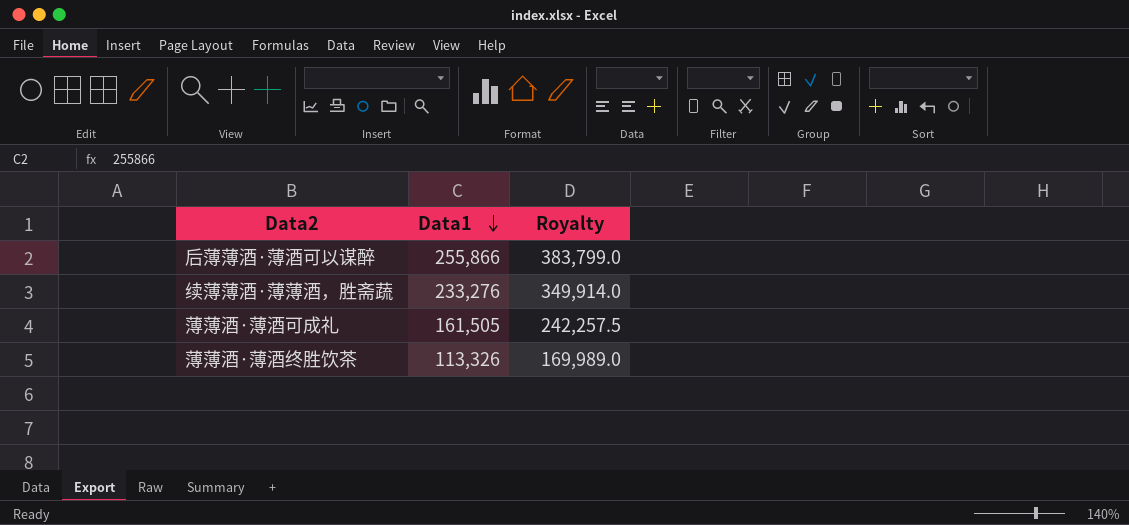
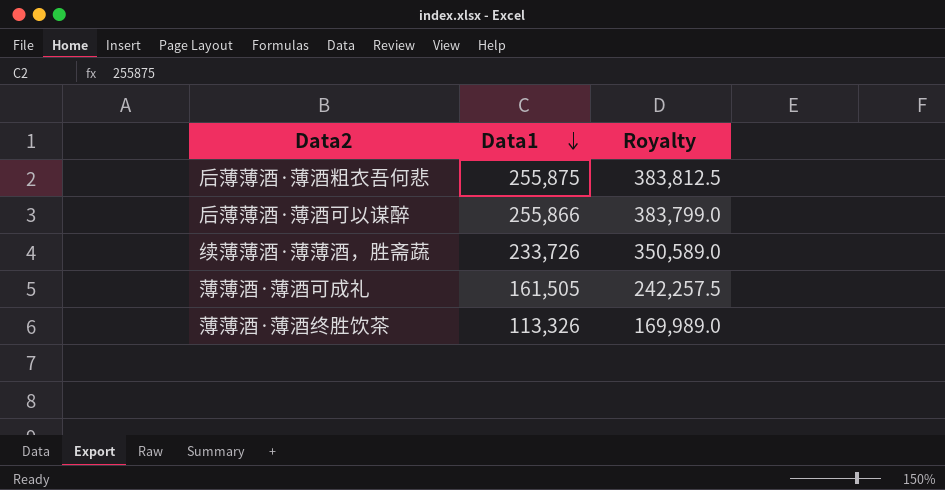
row 后薄薄酒·薄酒粗衣吾何悲: none -> 255,875 | 383,812.5
续薄薄酒·薄薄酒，胜斋蔬 | Data1: 233,276 -> 233,726
续薄薄酒·薄薄酒，胜斋蔬 | Royalty: 349,914.0 -> 350,589.0

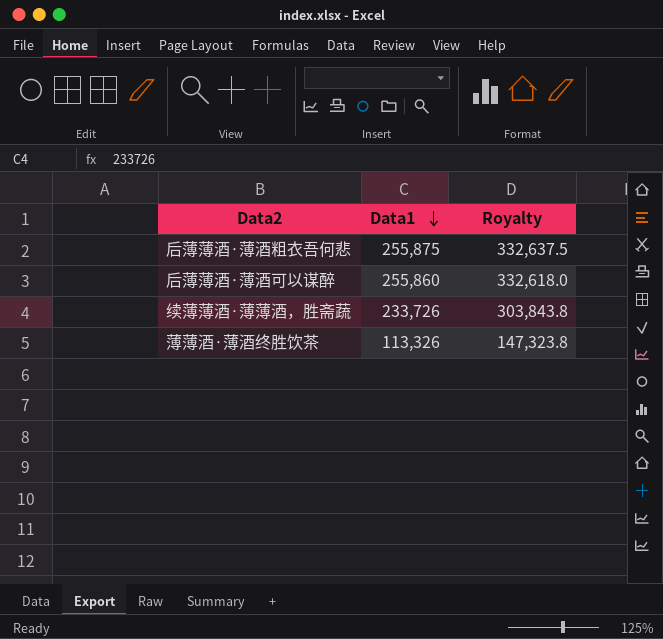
column Royalty | formula: [Data1] * 1.5 -> [Data1] * 1.3
row 薄薄酒·薄酒可成礼: 161,505 | 242,257.5 -> none
后薄薄酒·薄酒可以谋醉 | Data1: 255,866 -> 255,860

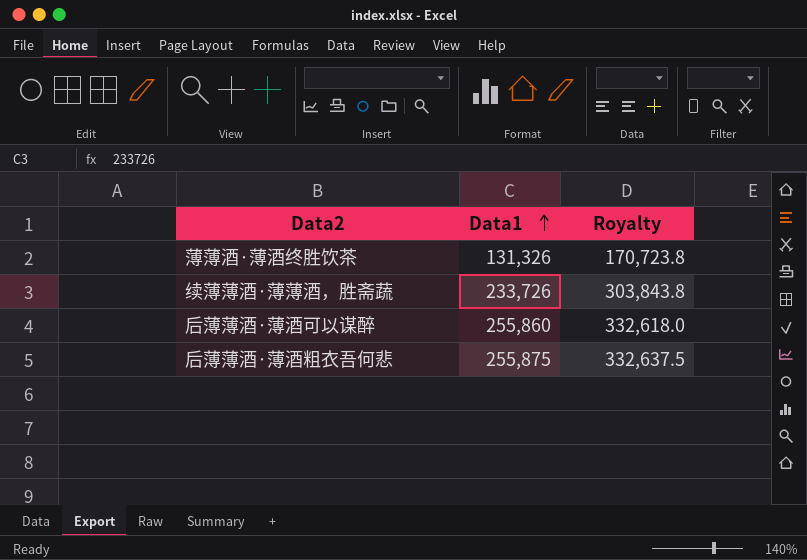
row order: Data1 descending -> Data1 ascending
薄薄酒·薄酒终胜饮茶 | Data1: 113,326 -> 131,326
薄薄酒·薄酒终胜饮茶 | Royalty: 147,323.8 -> 170,723.8

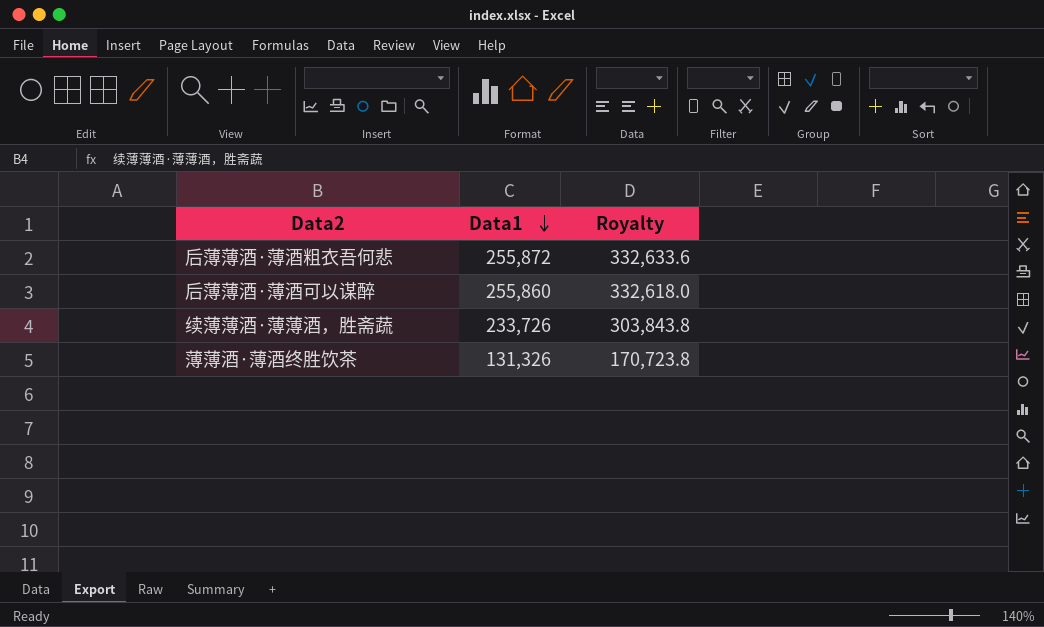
row order: Data1 ascending -> Data1 descending
后薄薄酒·薄酒粗衣吾何悲 | Data1: 255,875 -> 255,872
后薄薄酒·薄酒粗衣吾何悲 | Royalty: 332,637.5 -> 332,633.6

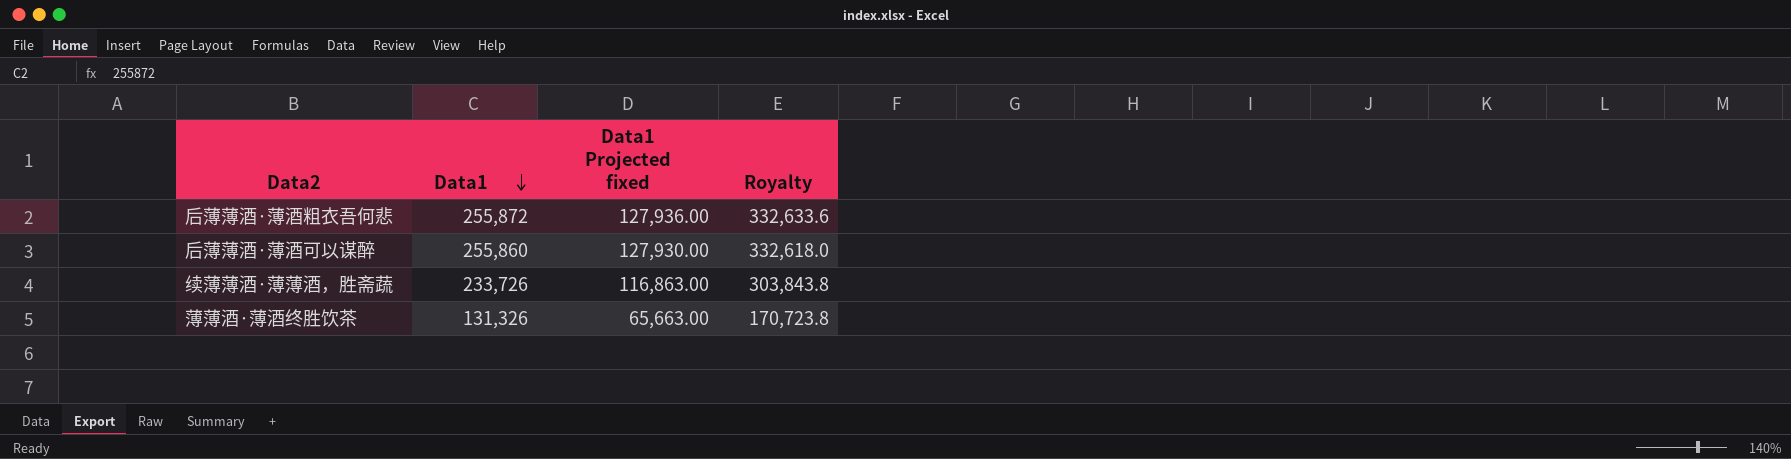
column Data1 Projected fixed | formula: none -> [Data1] * 0.5

